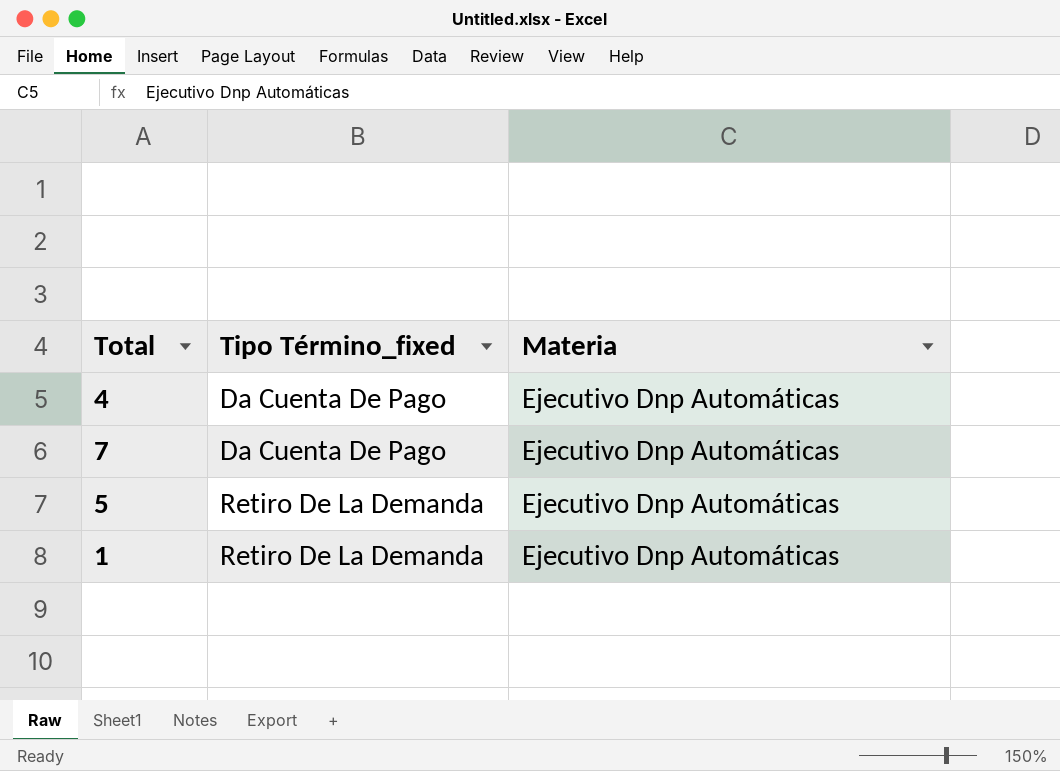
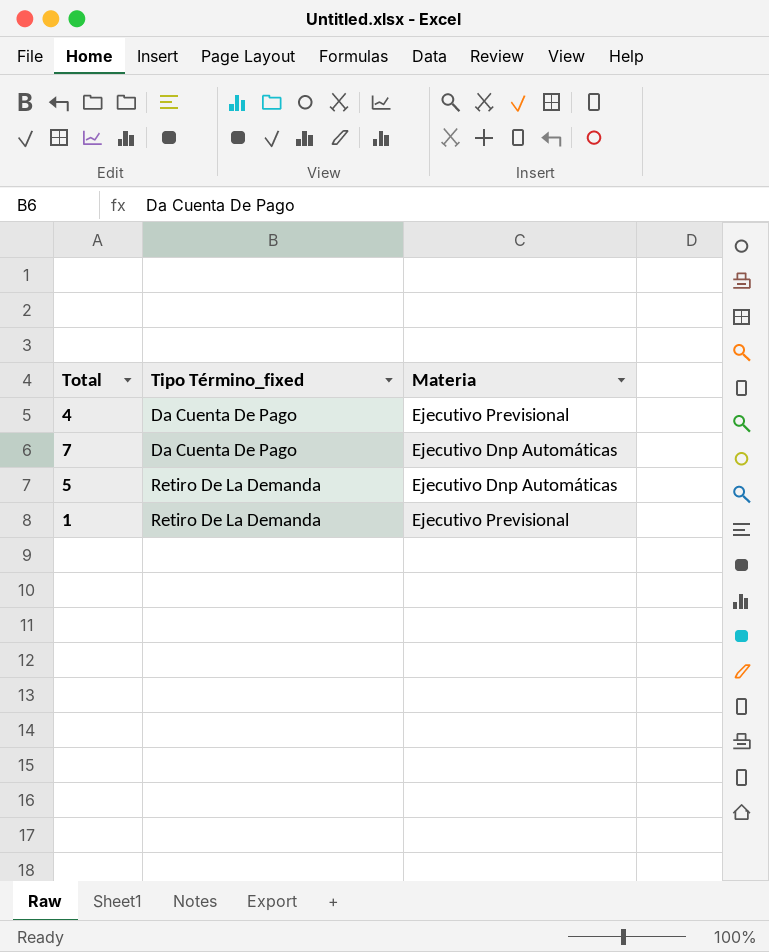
4 | Materia: Ejecutivo Dnp Automáticas -> Ejecutivo Previsional
1 | Materia: Ejecutivo Dnp Automáticas -> Ejecutivo Previsional

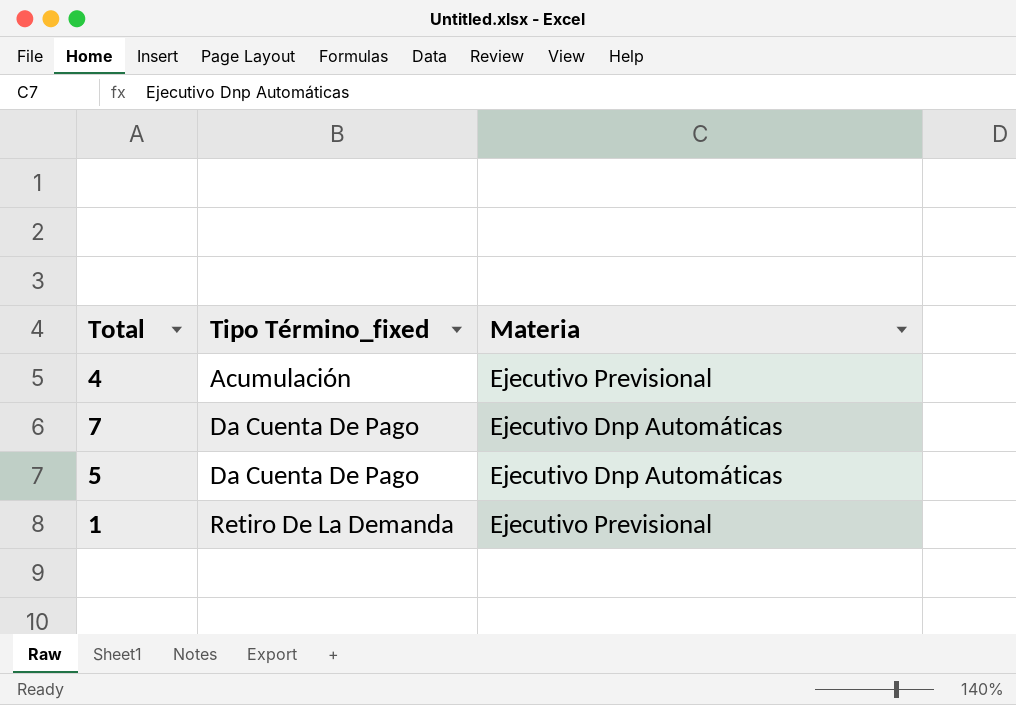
4 | Tipo Término_fixed: Da Cuenta De Pago -> Acumulación
5 | Tipo Término_fixed: Retiro De La Demanda -> Da Cuenta De Pago

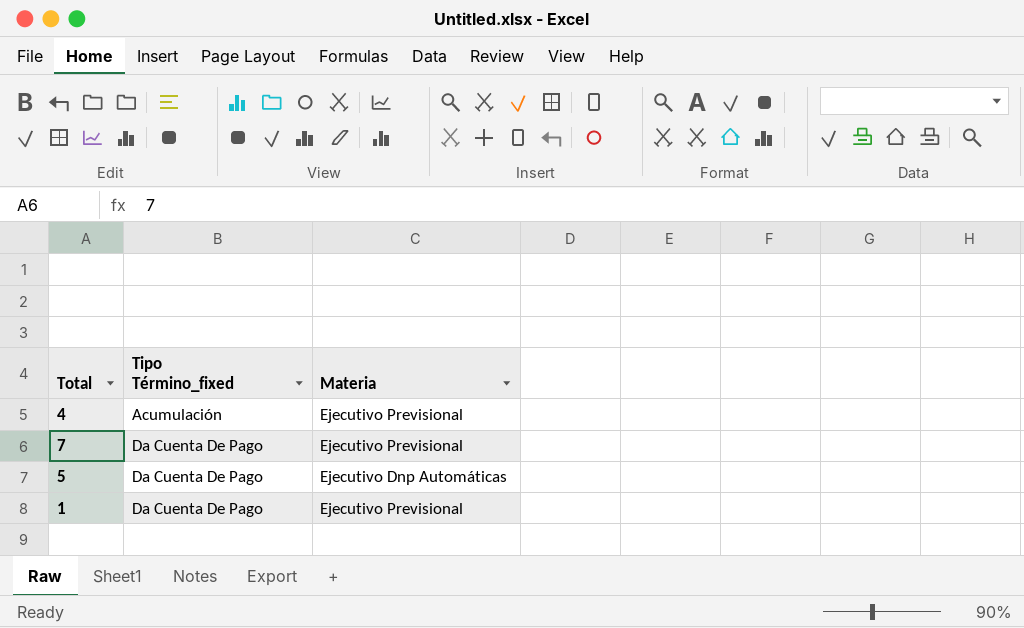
7 | Materia: Ejecutivo Dnp Automáticas -> Ejecutivo Previsional
1 | Tipo Término_fixed: Retiro De La Demanda -> Da Cuenta De Pago

